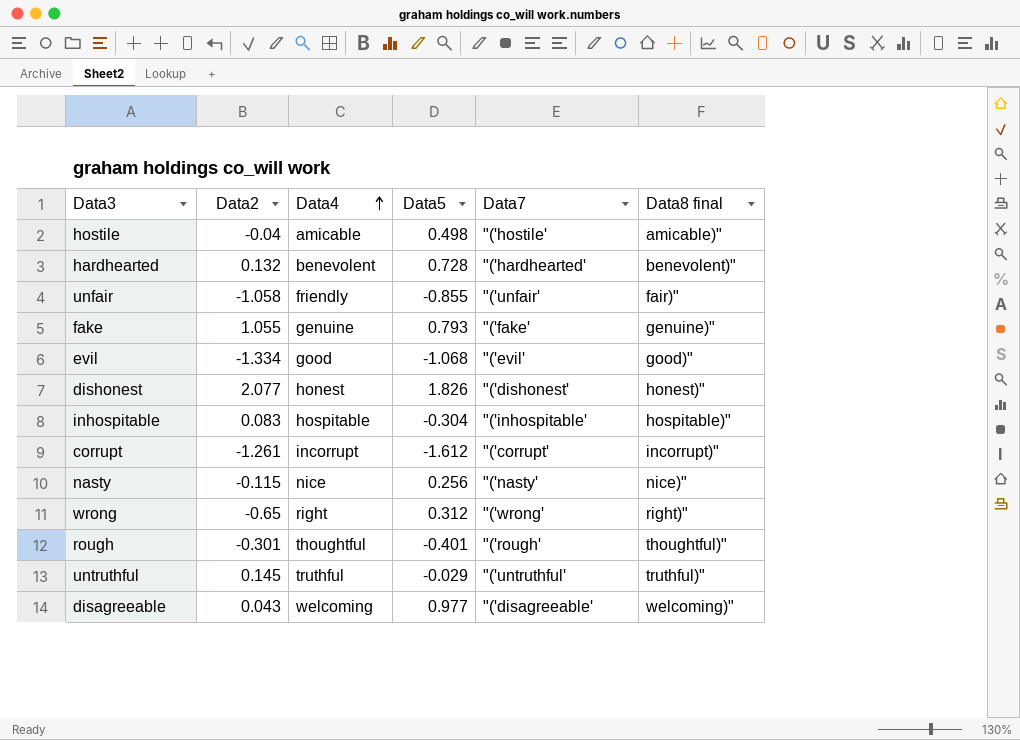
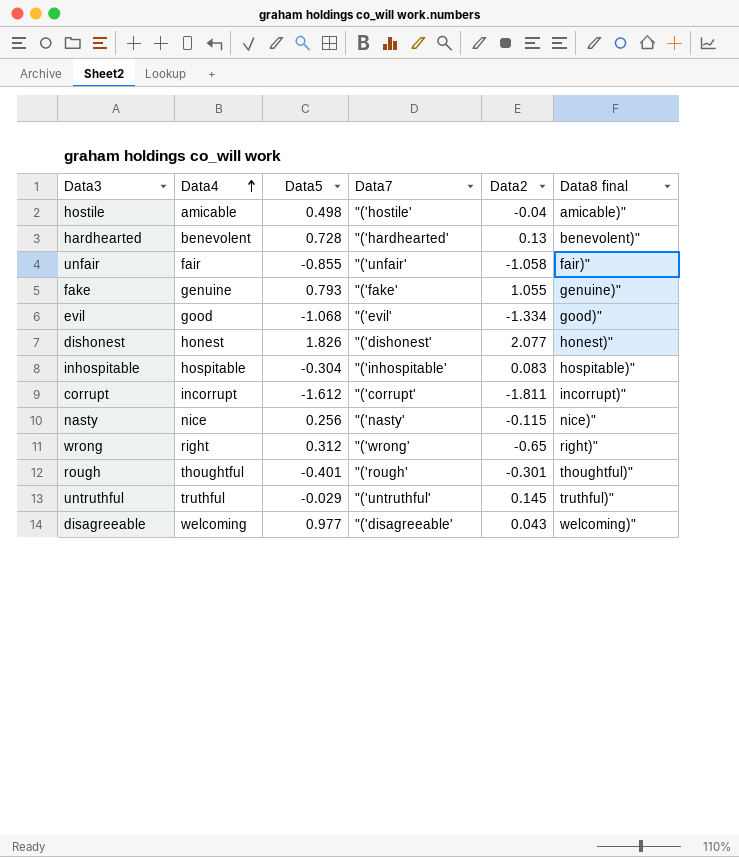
column Data2 | position: 2 -> 5
hardhearted | Data2: 0.132 -> 0.13
unfair | Data4: friendly -> fair
corrupt | Data2: -1.261 -> -1.811

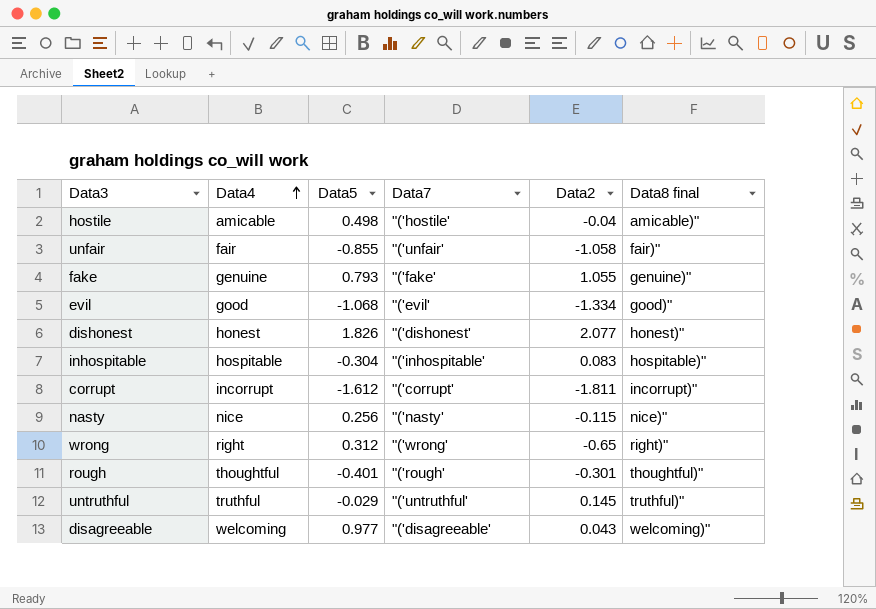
row hardhearted: benevolent | 0.728 | "('hardhearted' | 0.13 | benevolent)" -> none

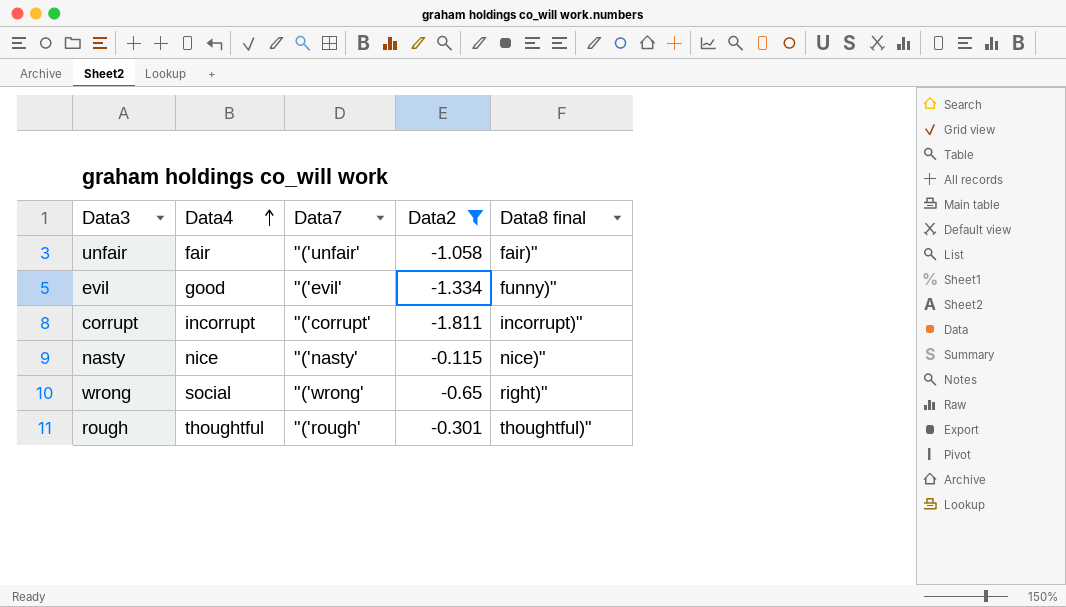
filter: none -> Data2 <= -0.115
column Data5 | position: 3 -> none
evil | Data8 final: good)" -> funny)"
wrong | Data4: right -> social

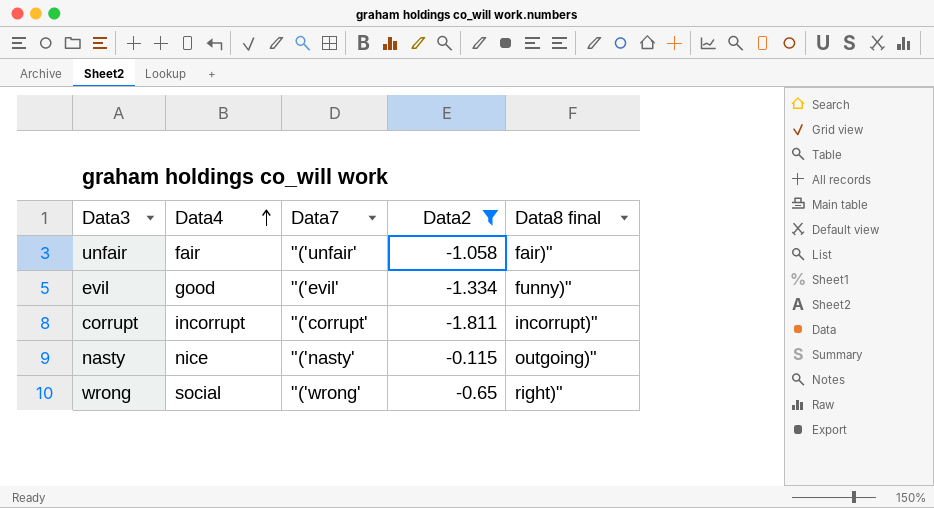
row rough: thoughtful | "('rough' | -0.301 | thoughtful)" -> none
nasty | Data8 final: nice)" -> outgoing)"

